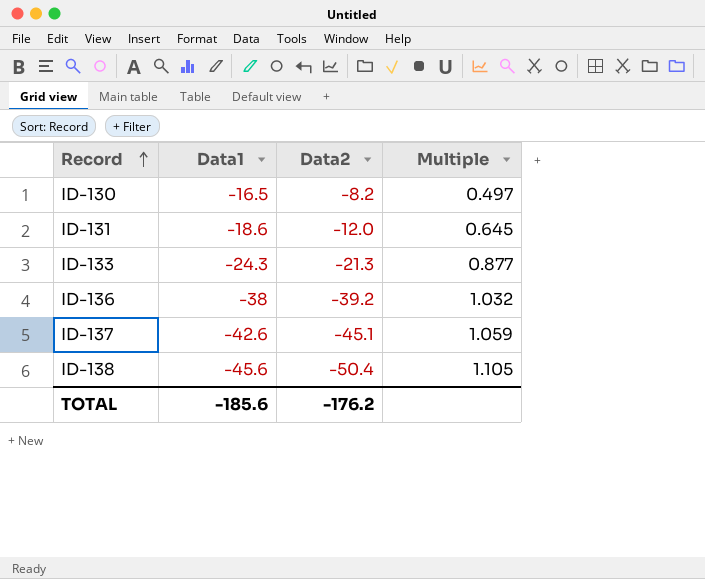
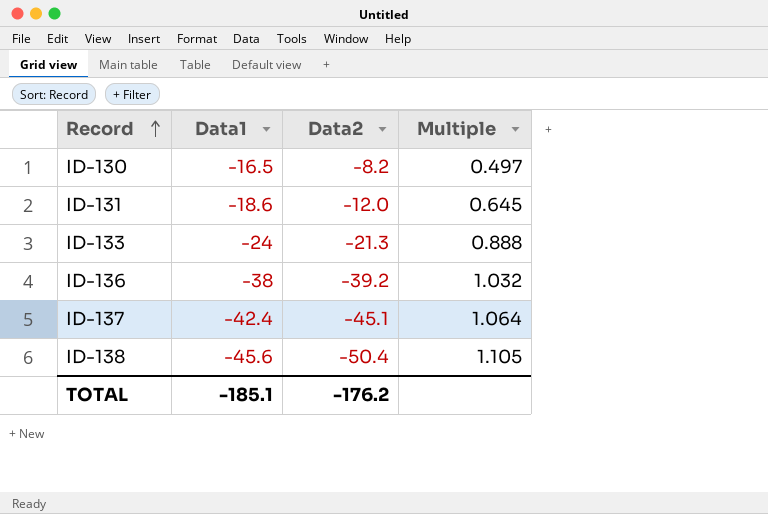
ID-133 | Data1: -24.3 -> -24
ID-133 | Multiple: 0.877 -> 0.888
ID-137 | Data1: -42.6 -> -42.4
ID-137 | Multiple: 1.059 -> 1.064
TOTAL | Data1: -185.6 -> -185.1

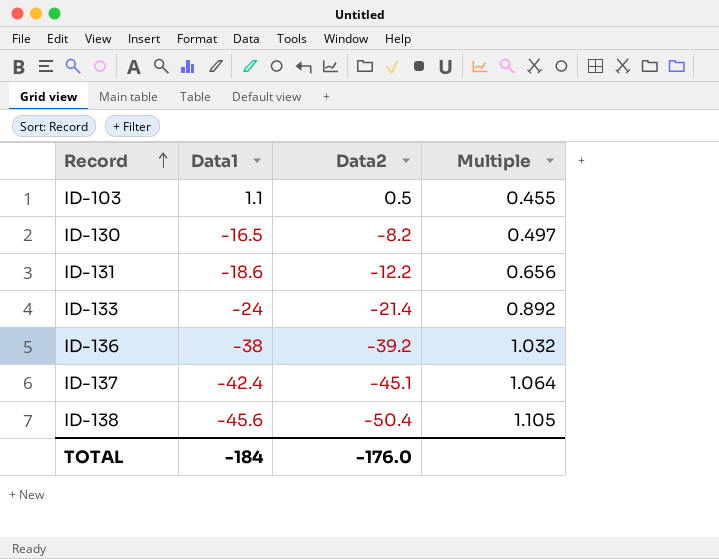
row ID-103: none -> 1.1 | 0.5 | 0.455
ID-131 | Data2: -12.0 -> -12.2
ID-131 | Multiple: 0.645 -> 0.656
ID-133 | Data2: -21.3 -> -21.4
ID-133 | Multiple: 0.888 -> 0.892
TOTAL | Data1: -185.1 -> -184
TOTAL | Data2: -176.2 -> -176.0

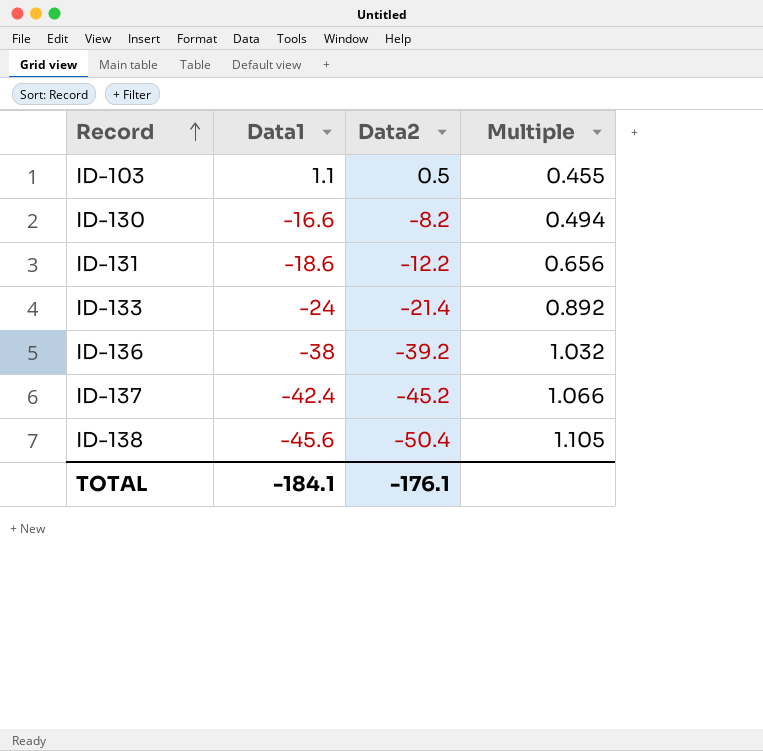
ID-130 | Data1: -16.5 -> -16.6
ID-130 | Multiple: 0.497 -> 0.494
ID-137 | Data2: -45.1 -> -45.2
ID-137 | Multiple: 1.064 -> 1.066
TOTAL | Data1: -184 -> -184.1
TOTAL | Data2: -176.0 -> -176.1

